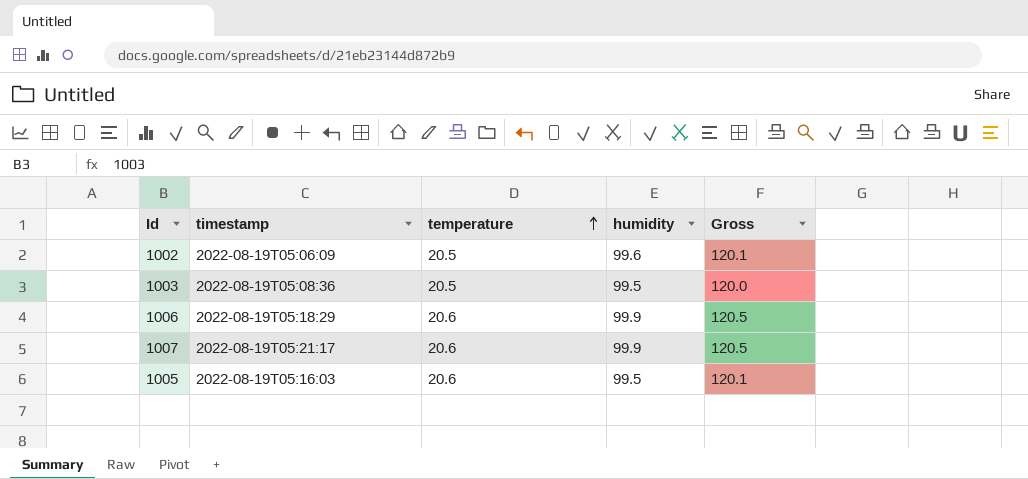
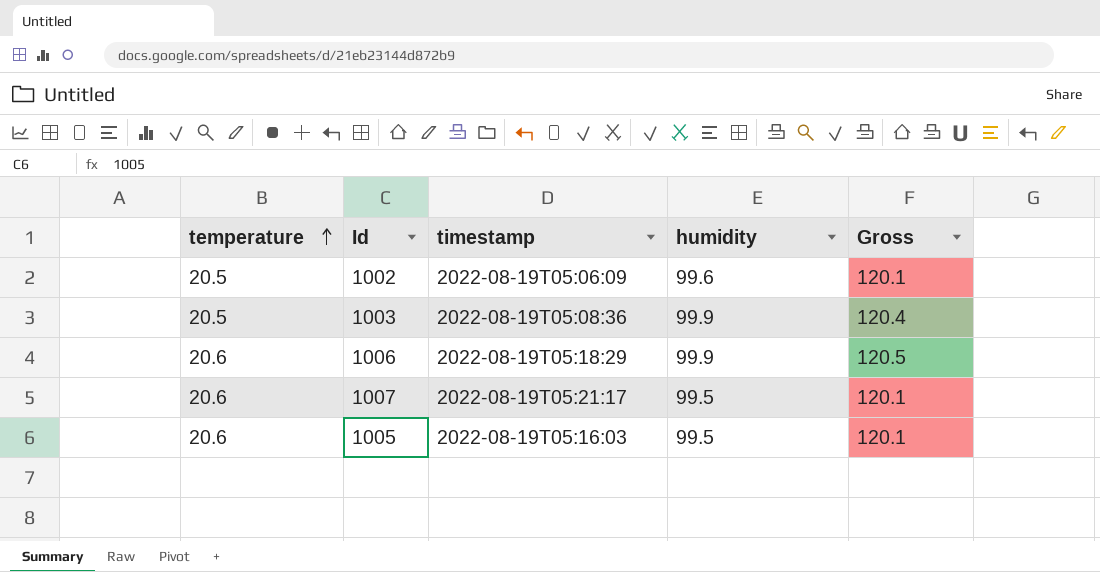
column temperature | position: 3 -> 1
1003 | humidity: 99.5 -> 99.9
1003 | Gross: 120.0 -> 120.4
1007 | humidity: 99.9 -> 99.5
1007 | Gross: 120.5 -> 120.1

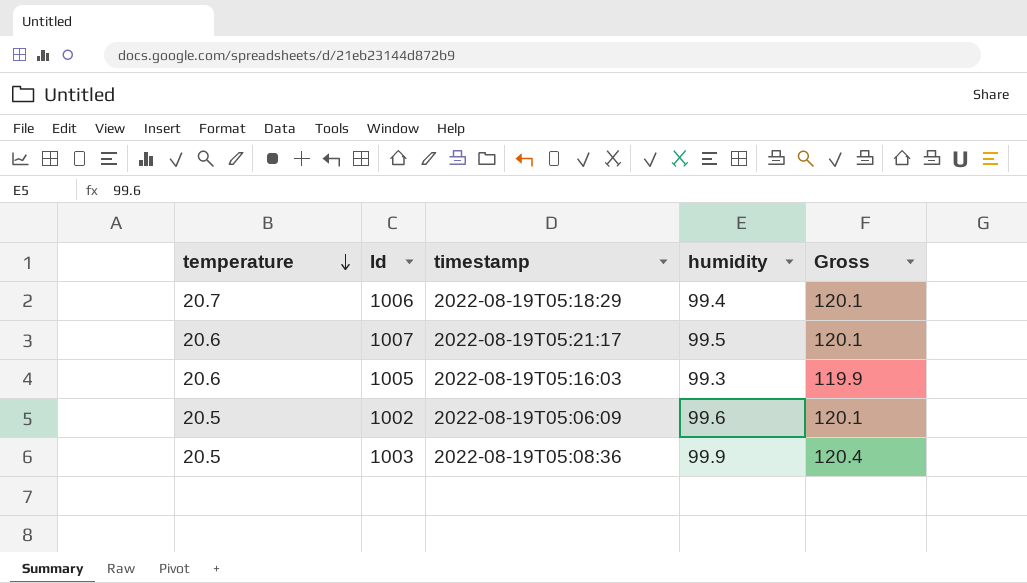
row order: temperature ascending -> temperature descending
1006 | temperature: 20.6 -> 20.7
1006 | humidity: 99.9 -> 99.4
1006 | Gross: 120.5 -> 120.1
1005 | humidity: 99.5 -> 99.3
1005 | Gross: 120.1 -> 119.9

